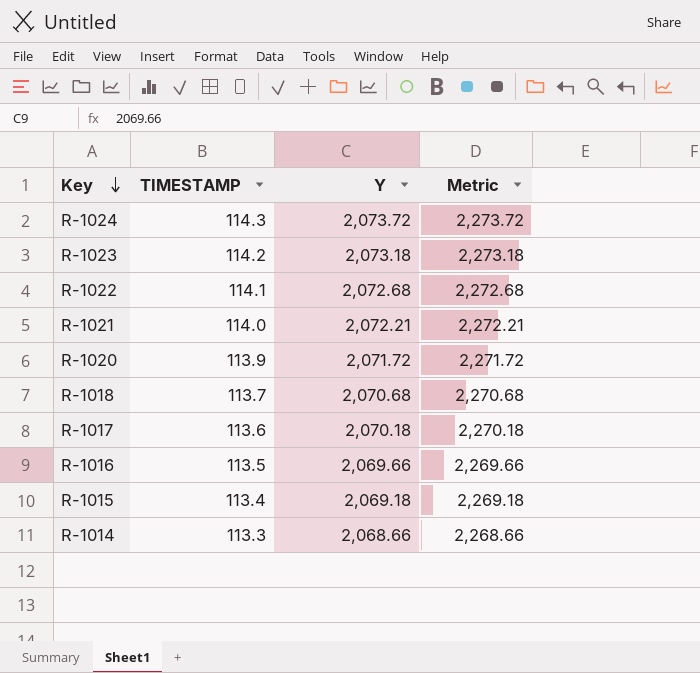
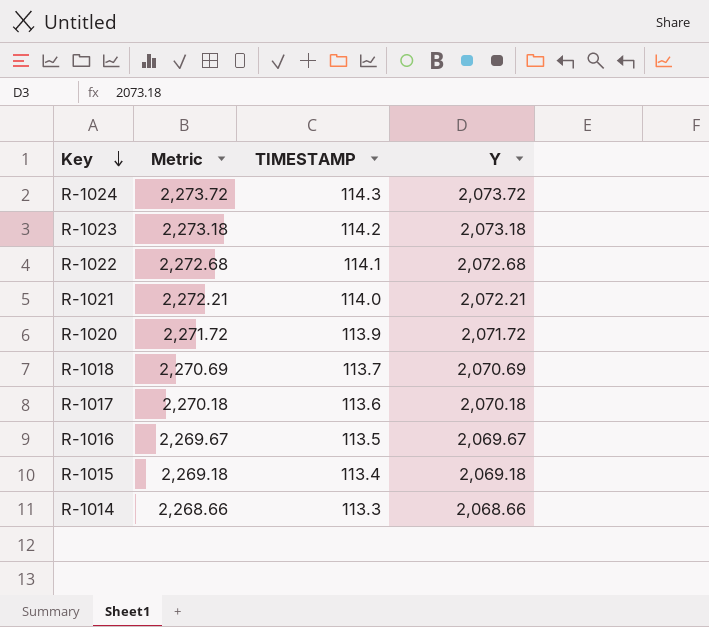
column Metric | position: 4 -> 2
R-1018 | Metric: 2,270.68 -> 2,270.69
R-1018 | Y: 2,070.68 -> 2,070.69
R-1016 | Metric: 2,269.66 -> 2,269.67
R-1016 | Y: 2,069.66 -> 2,069.67

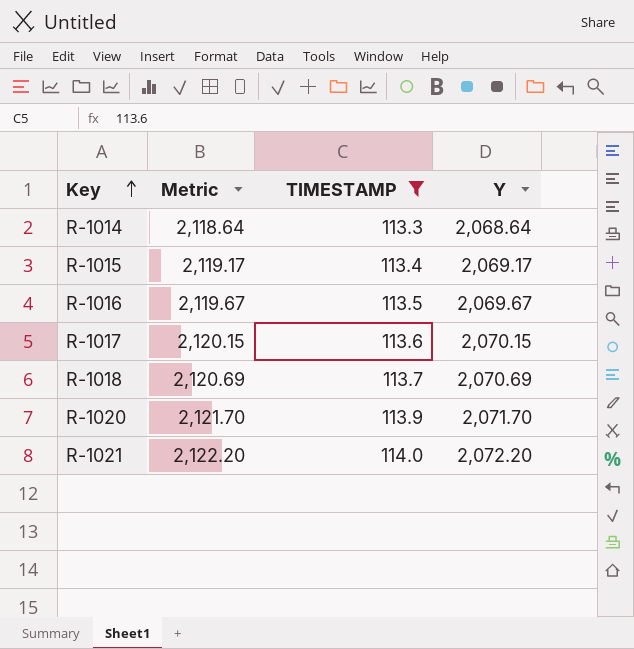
filter: none -> TIMESTAMP <= 114.0
row order: Key descending -> Key ascending
column Metric | formula: [Y] + 200 -> [Y] + 50
R-1014 | Y: 2,068.66 -> 2,068.64
R-1015 | Y: 2,069.18 -> 2,069.17
R-1017 | Y: 2,070.18 -> 2,070.15
R-1020 | Y: 2,071.72 -> 2,071.70
R-1021 | Y: 2,072.21 -> 2,072.20

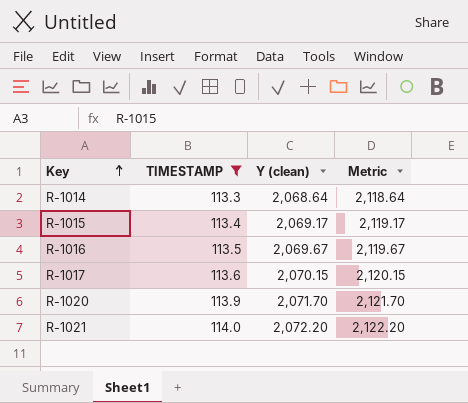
column name: Y -> Y (clean)
column Metric | position: 2 -> 4
row R-1018: 2,120.69 | 113.7 | 2,070.69 -> none

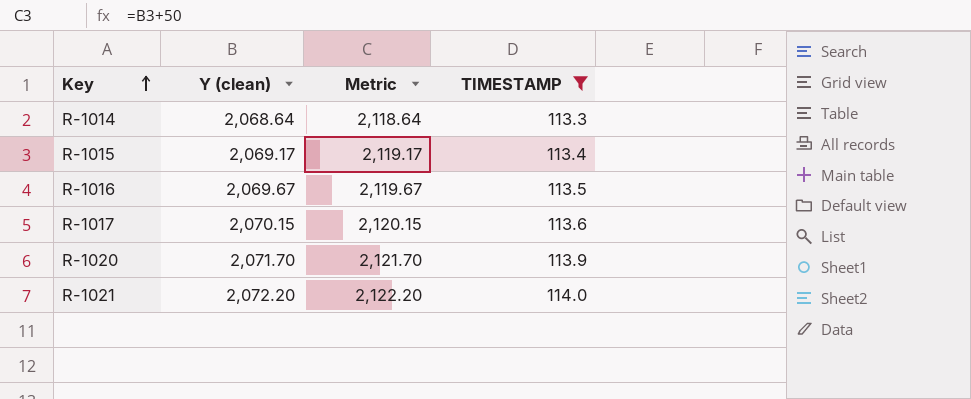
column TIMESTAMP | position: 2 -> 4

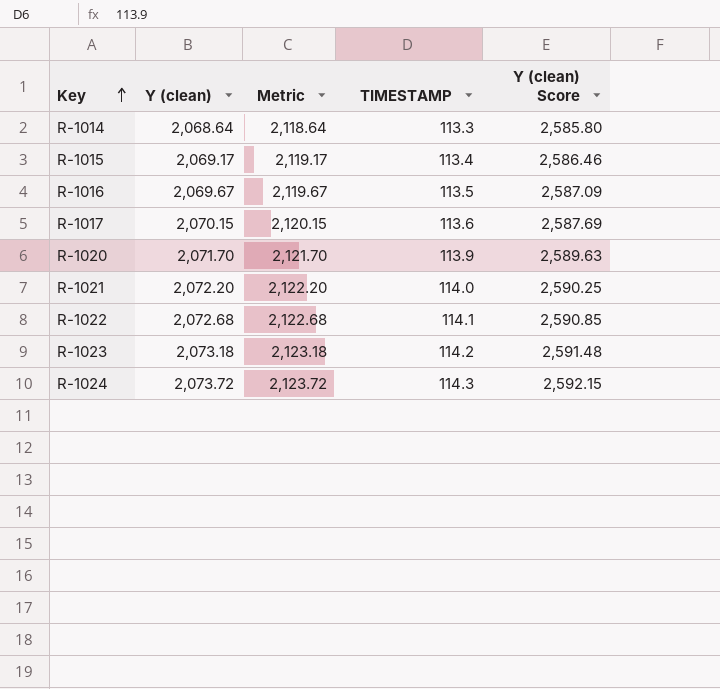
filter: TIMESTAMP <= 114.0 -> none
column Y (clean) Score | formula: none -> [Y (clean)] * 1.25

